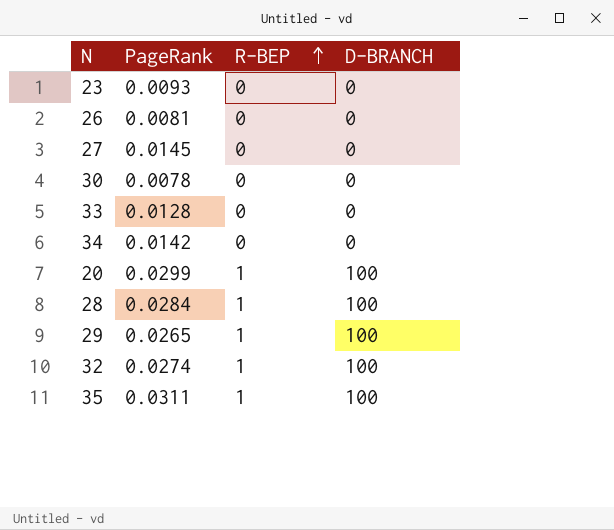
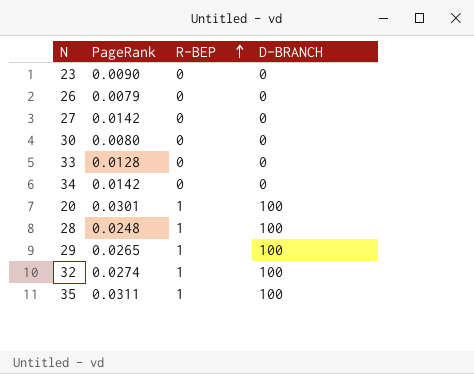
23 | PageRank: 0.0093 -> 0.0090
26 | PageRank: 0.0081 -> 0.0079
27 | PageRank: 0.0145 -> 0.0142
30 | PageRank: 0.0078 -> 0.0080
20 | PageRank: 0.0299 -> 0.0301
28 | PageRank: 0.0284 -> 0.0248

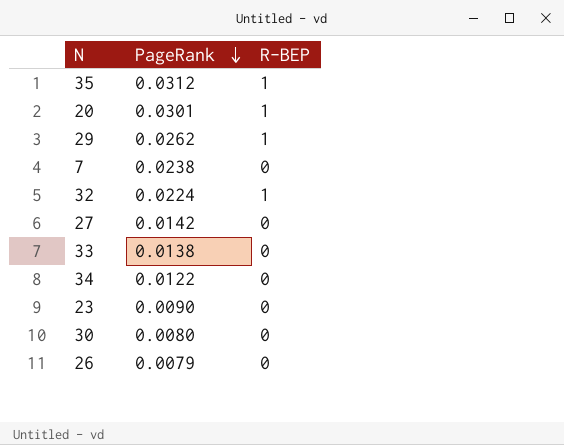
row order: R-BEP ascending -> PageRank descending
column D-BRANCH | position: 4 -> none
row 28: 0.0248 | 1 | 100 -> none
35 | PageRank: 0.0311 -> 0.0312
29 | PageRank: 0.0265 -> 0.0262
row 7: none -> 0.0238 | 0
32 | PageRank: 0.0274 -> 0.0224
33 | PageRank: 0.0128 -> 0.0138
34 | PageRank: 0.0142 -> 0.0122

